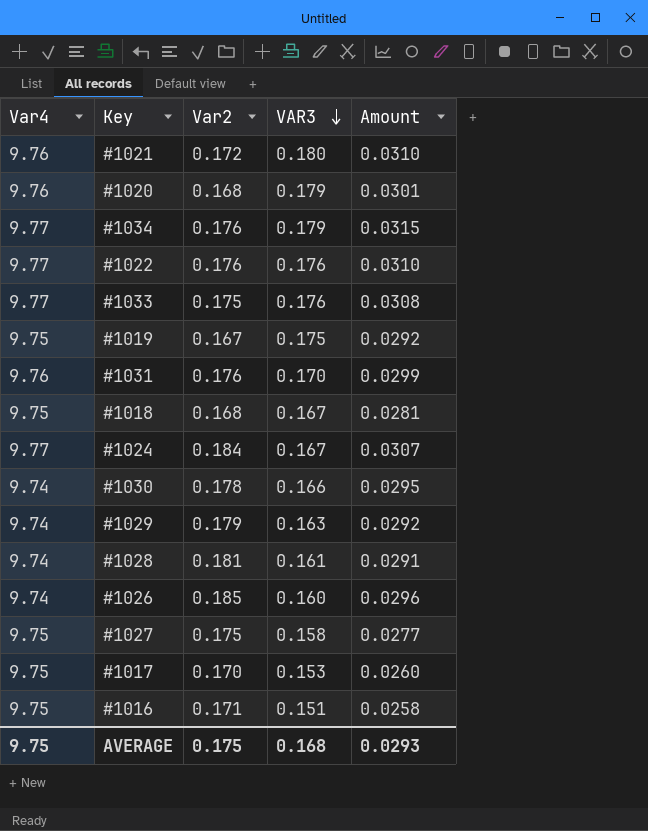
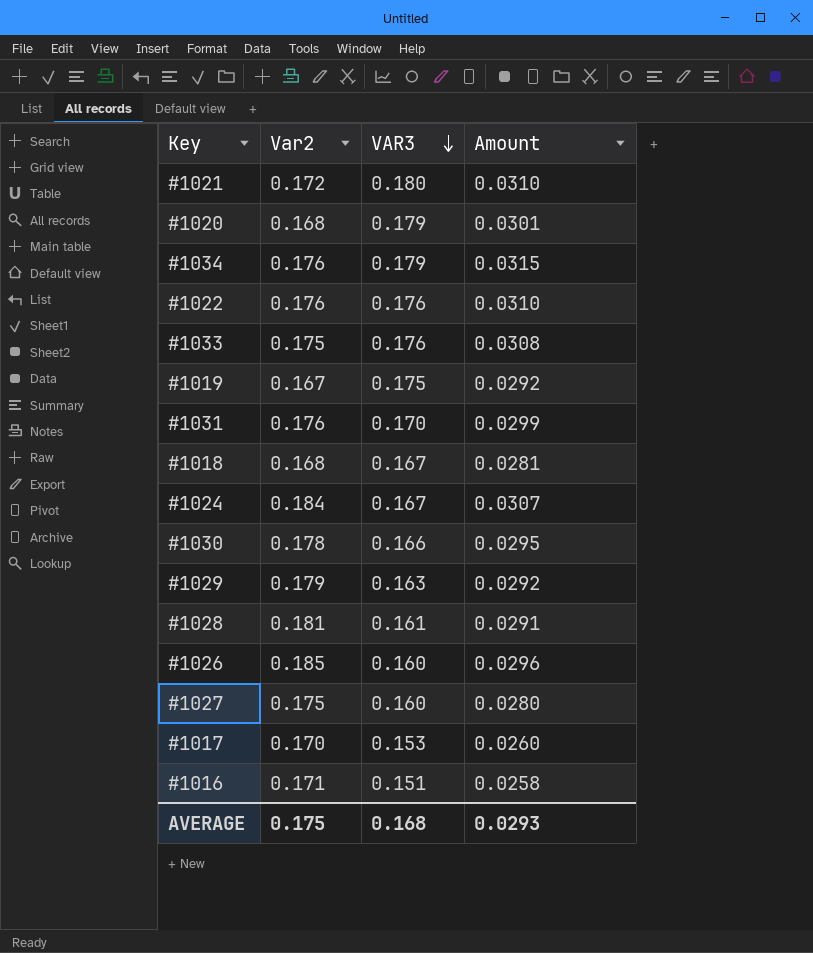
column Var4 | position: 1 -> none
#1027 | VAR3: 0.158 -> 0.160
#1027 | Amount: 0.0277 -> 0.0280

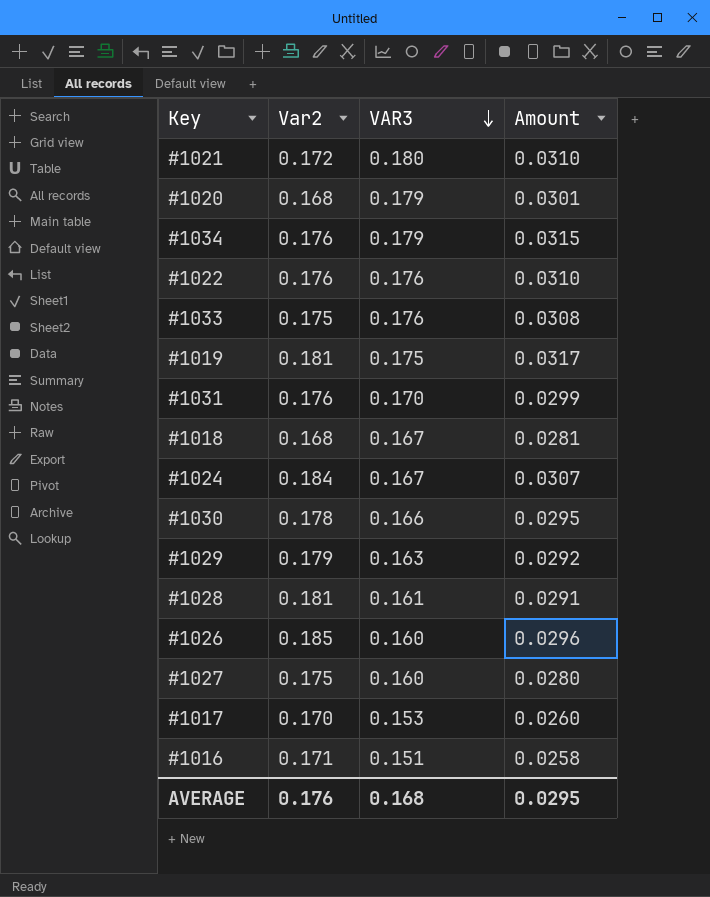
#1019 | Var2: 0.167 -> 0.181
#1019 | Amount: 0.0292 -> 0.0317
AVERAGE | Var2: 0.175 -> 0.176
AVERAGE | Amount: 0.0293 -> 0.0295

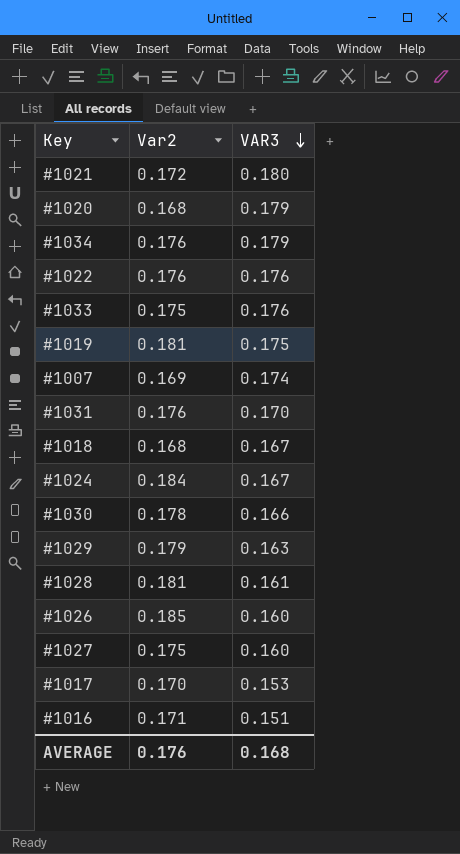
column Amount | formula: [Var2] * [VAR3] -> none
row #1007: none -> 0.169 | 0.174

